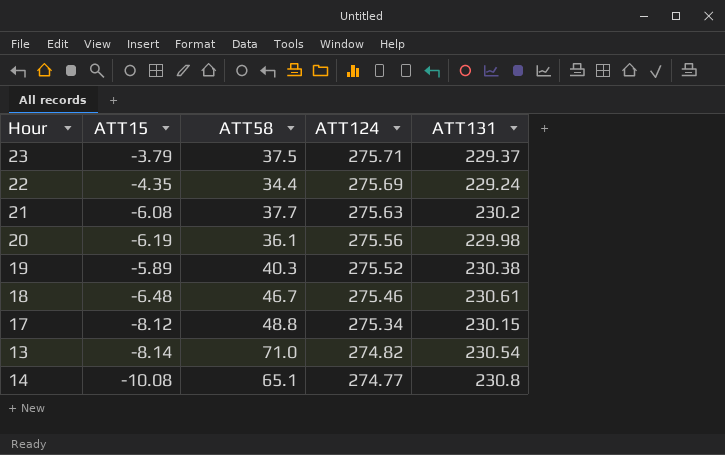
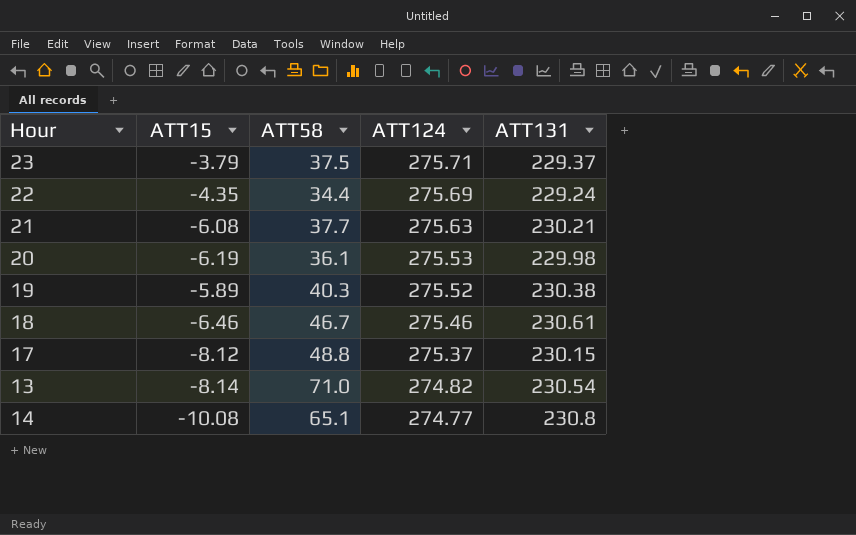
21 | ATT131: 230.2 -> 230.21
20 | ATT124: 275.56 -> 275.53
18 | ATT15: -6.48 -> -6.46
17 | ATT124: 275.34 -> 275.37

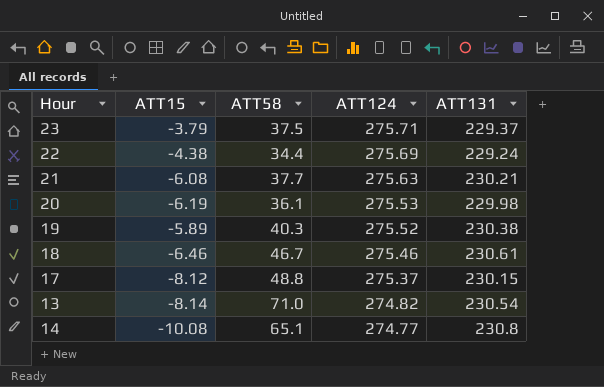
22 | ATT15: -4.35 -> -4.38

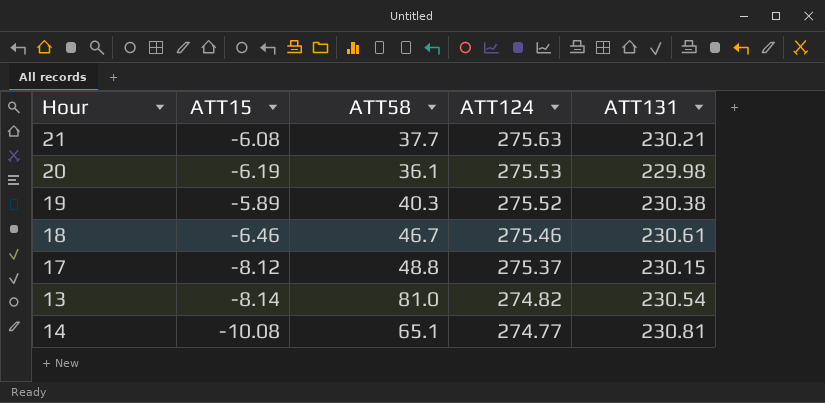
row 23: -3.79 | 37.5 | 275.71 | 229.37 -> none
row 22: -4.38 | 34.4 | 275.69 | 229.24 -> none
13 | ATT58: 71.0 -> 81.0
14 | ATT131: 230.8 -> 230.81

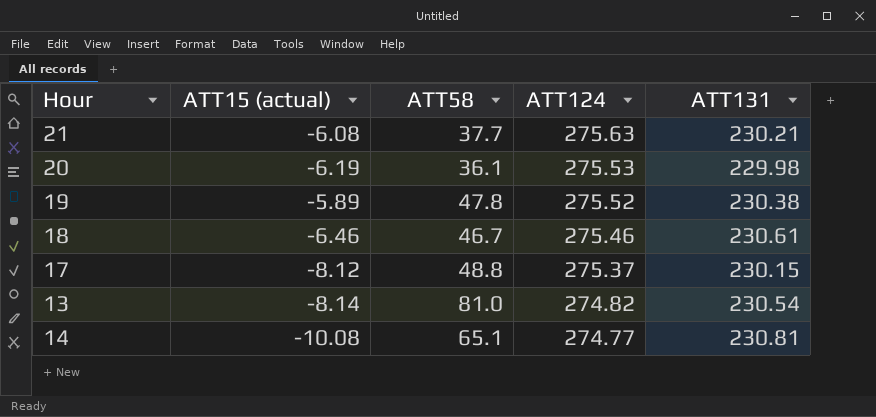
column name: ATT15 -> ATT15 (actual)
19 | ATT58: 40.3 -> 47.8

